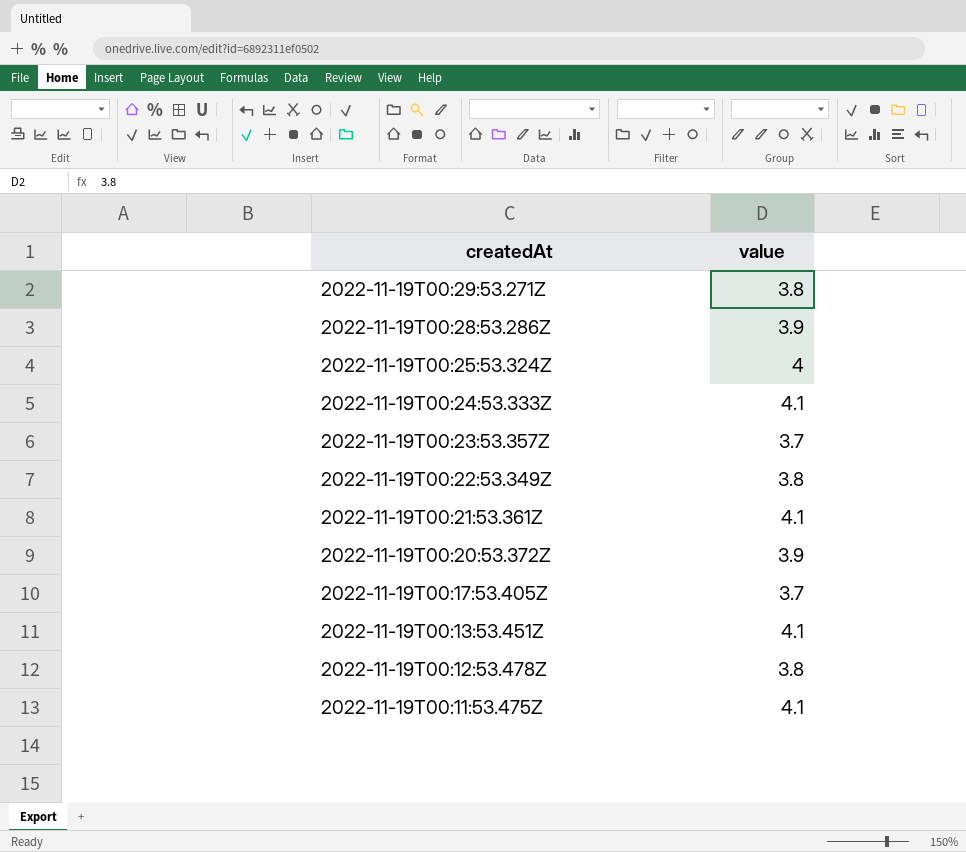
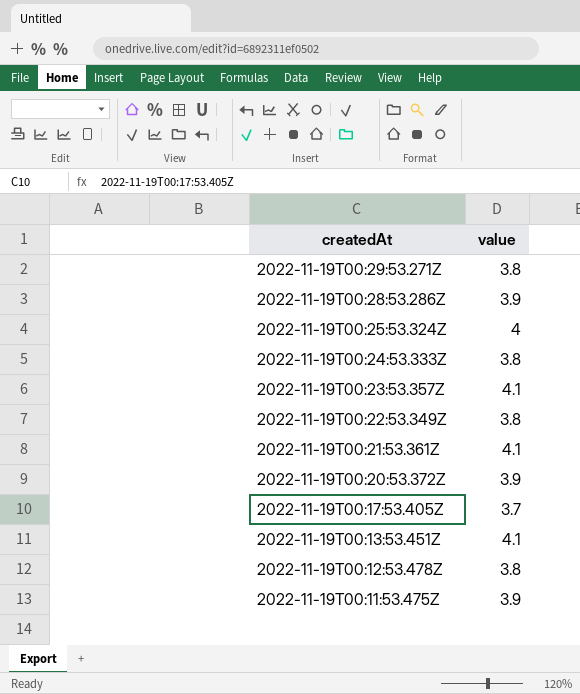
2022-11-19T00:24:53.333Z | value: 4.1 -> 3.8
2022-11-19T00:23:53.357Z | value: 3.7 -> 4.1
2022-11-19T00:11:53.475Z | value: 4.1 -> 3.9

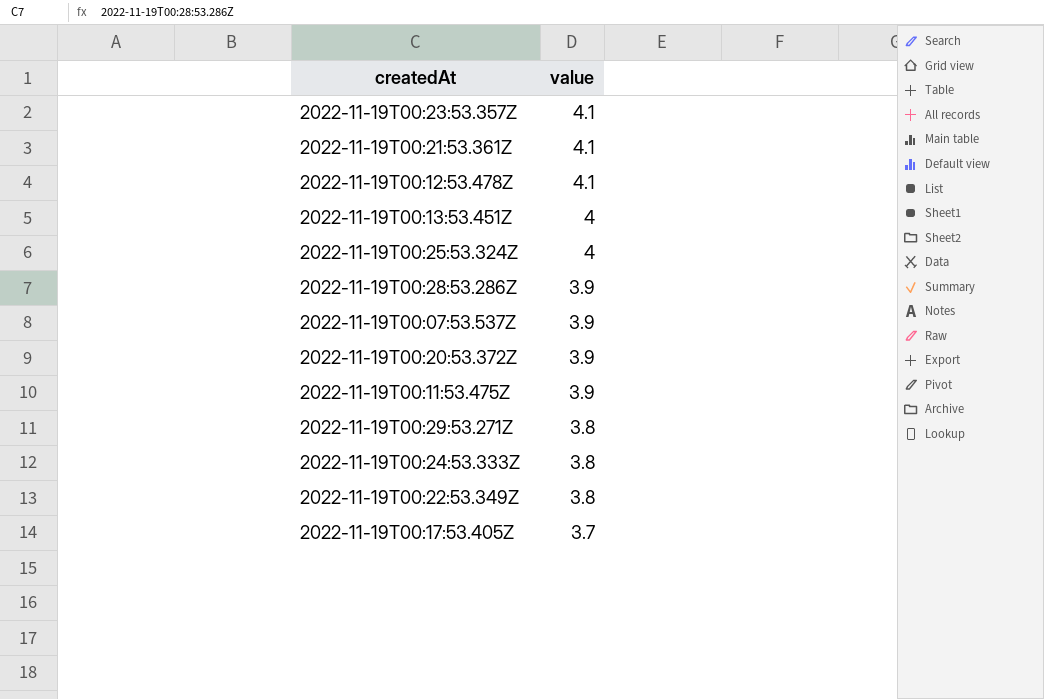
row order: createdAt descending -> value descending
2022-11-19T00:12:53.478Z | value: 3.8 -> 4.1
2022-11-19T00:13:53.451Z | value: 4.1 -> 4
row 2022-11-19T00:07:53.537Z: none -> 3.9

